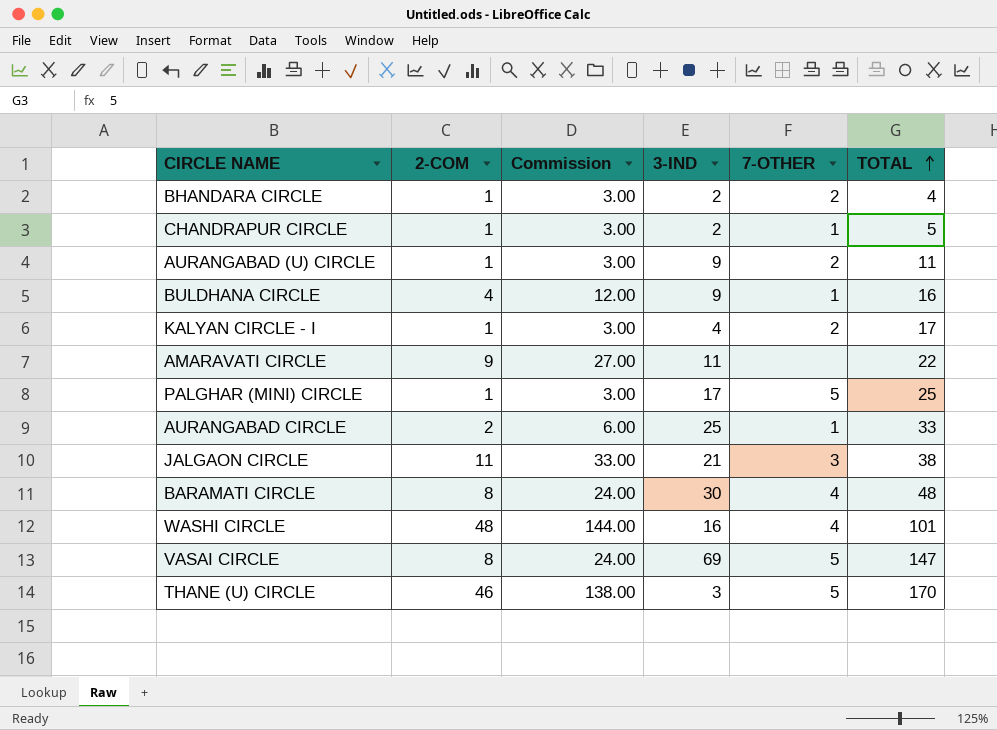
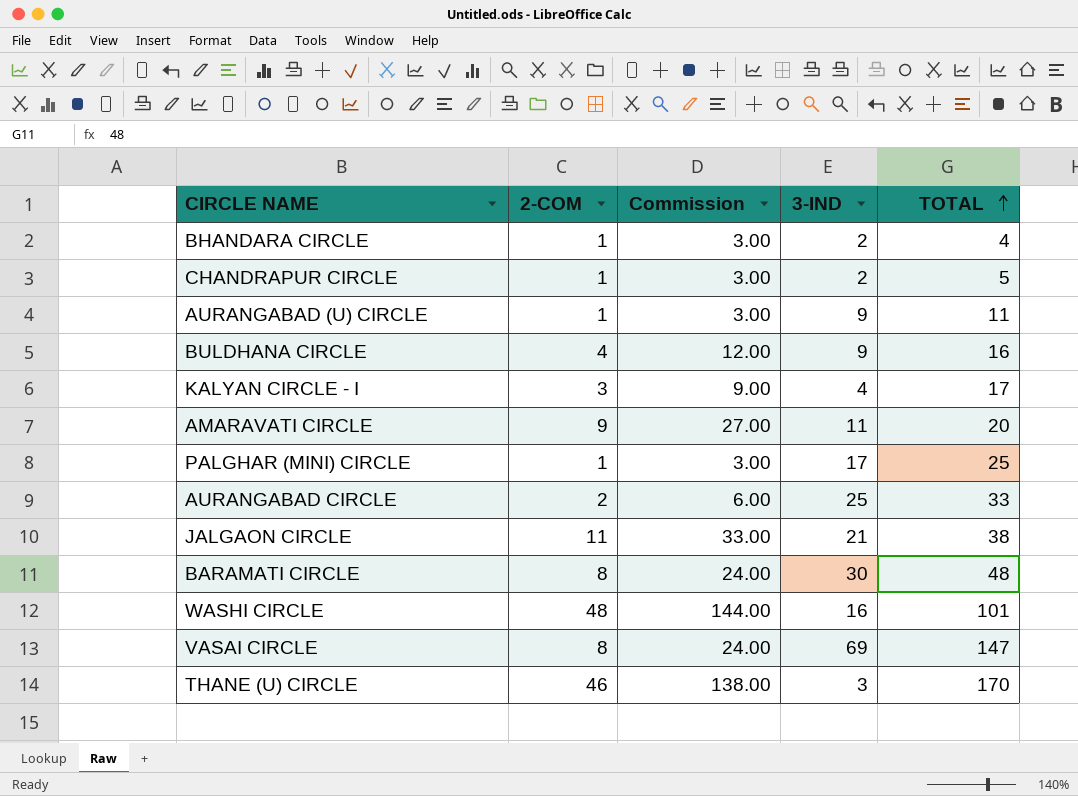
column 7-OTHER | position: 5 -> none
KALYAN CIRCLE - I | 2-COM: 1 -> 3
KALYAN CIRCLE - I | Commission: 3.00 -> 9.00
AMARAVATI CIRCLE | TOTAL: 22 -> 20

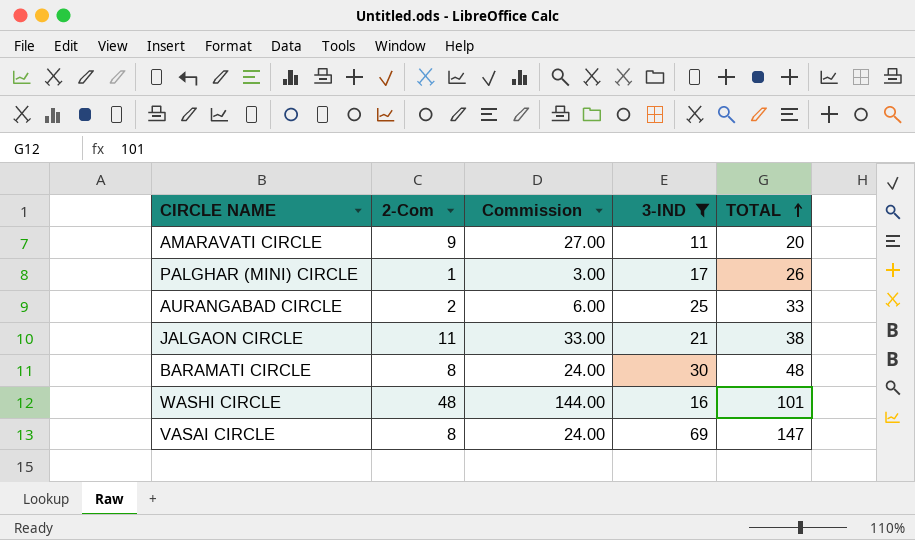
filter: none -> 3-IND >= 11
column name: 2-COM -> 2-Com
PALGHAR (MINI) CIRCLE | TOTAL: 25 -> 26

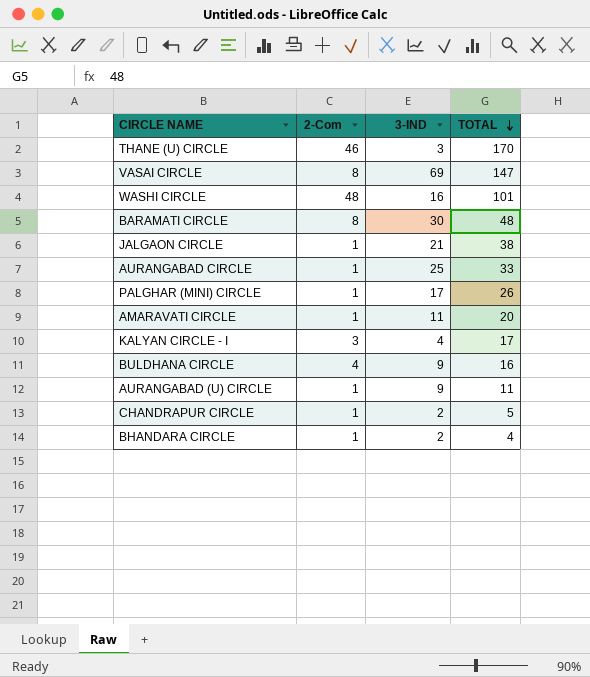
filter: 3-IND >= 11 -> none
row order: TOTAL ascending -> TOTAL descending
column Commission | formula: [2-Com] * 3 -> none
JALGAON CIRCLE | 2-Com: 11 -> 1
AURANGABAD CIRCLE | 2-Com: 2 -> 1
AMARAVATI CIRCLE | 2-Com: 9 -> 1

